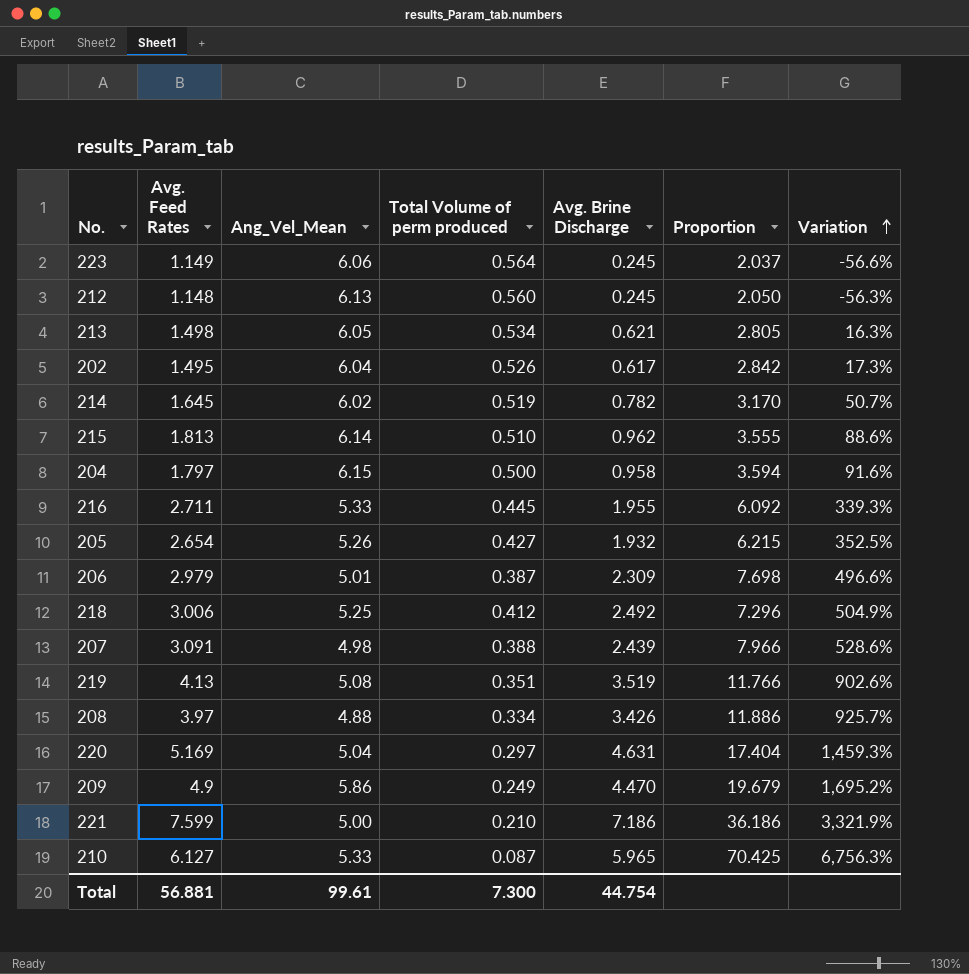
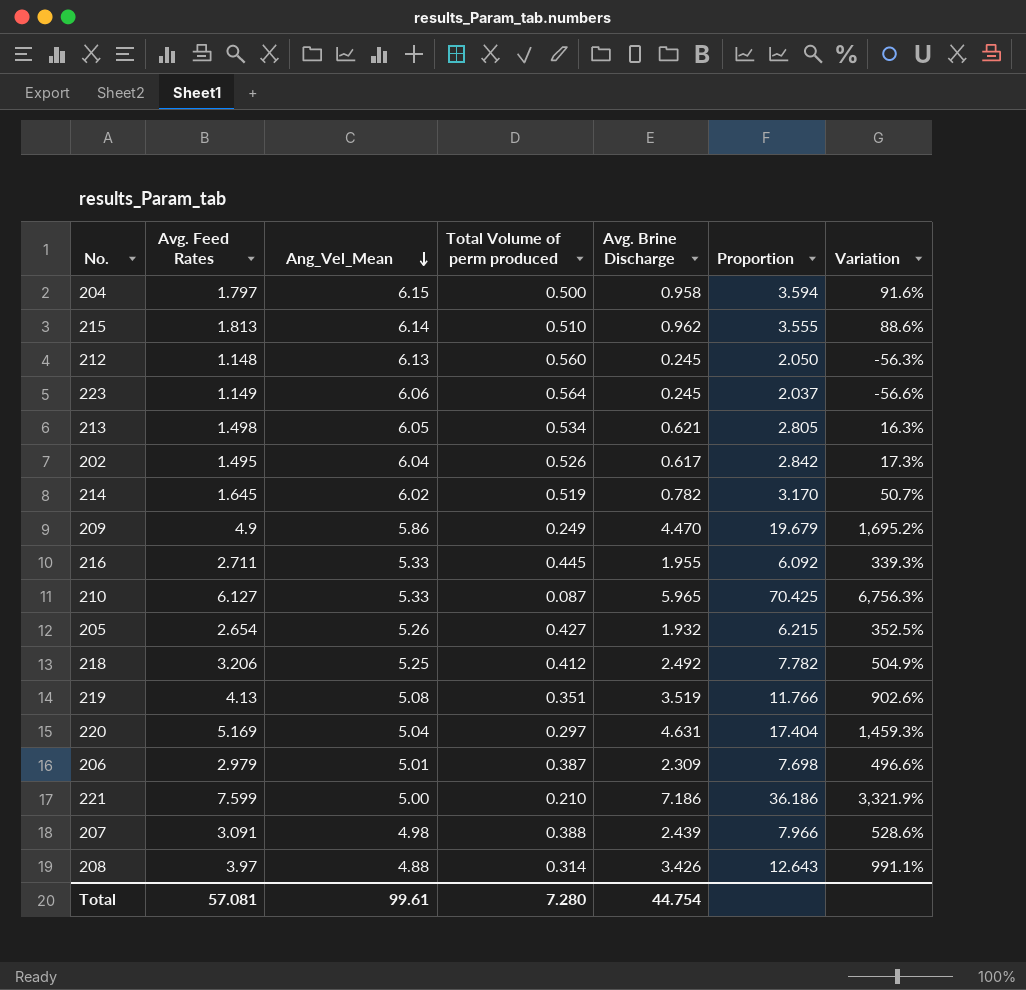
row order: Variation ascending -> Ang_Vel_Mean descending
218 | Avg. Feed Rates: 3.006 -> 3.206
218 | Proportion: 7.296 -> 7.782
208 | Total Volume of perm produced: 0.334 -> 0.314
208 | Proportion: 11.886 -> 12.643
208 | Variation: 925.7% -> 991.1%
Total | Avg. Feed Rates: 56.881 -> 57.081
Total | Total Volume of perm produced: 7.300 -> 7.280

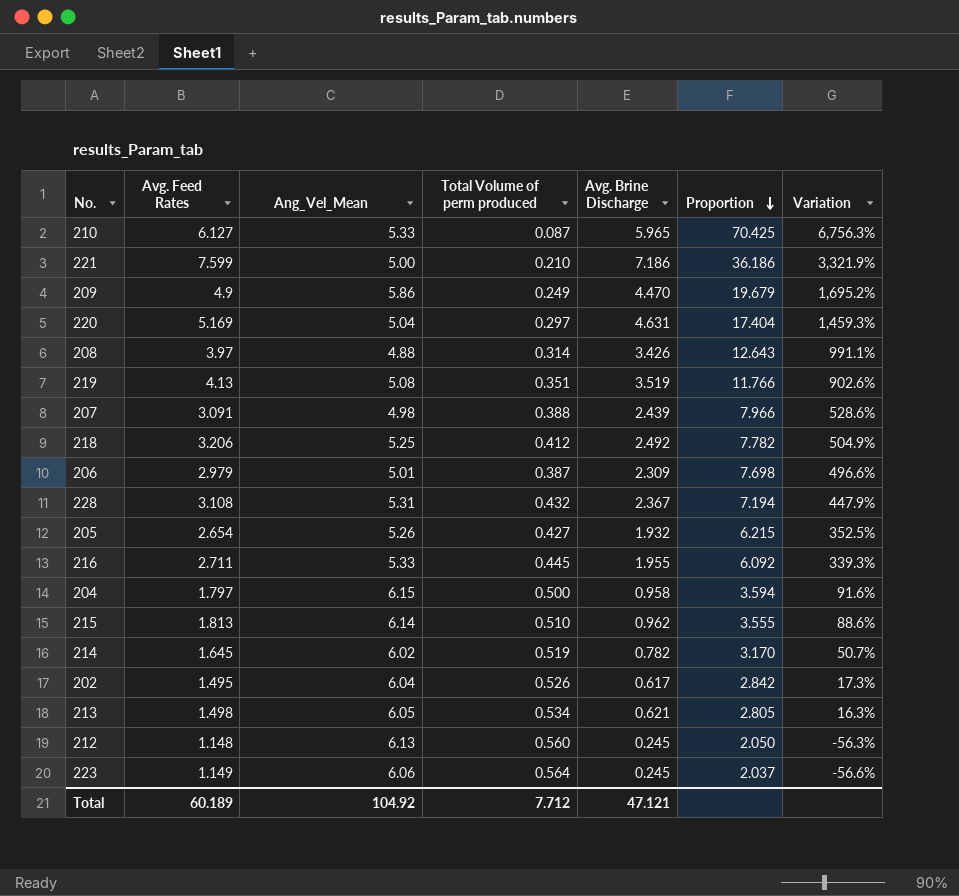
row order: Ang_Vel_Mean descending -> Proportion descending
row 228: none -> 3.108 | 5.31 | 0.432 | 2.367 | 7.194 | 447.9%
Total | Avg. Feed Rates: 57.081 -> 60.189
Total | Ang_Vel_Mean: 99.61 -> 104.92
Total | Total Volume of perm produced: 7.280 -> 7.712
Total | Avg. Brine Discharge: 44.754 -> 47.121

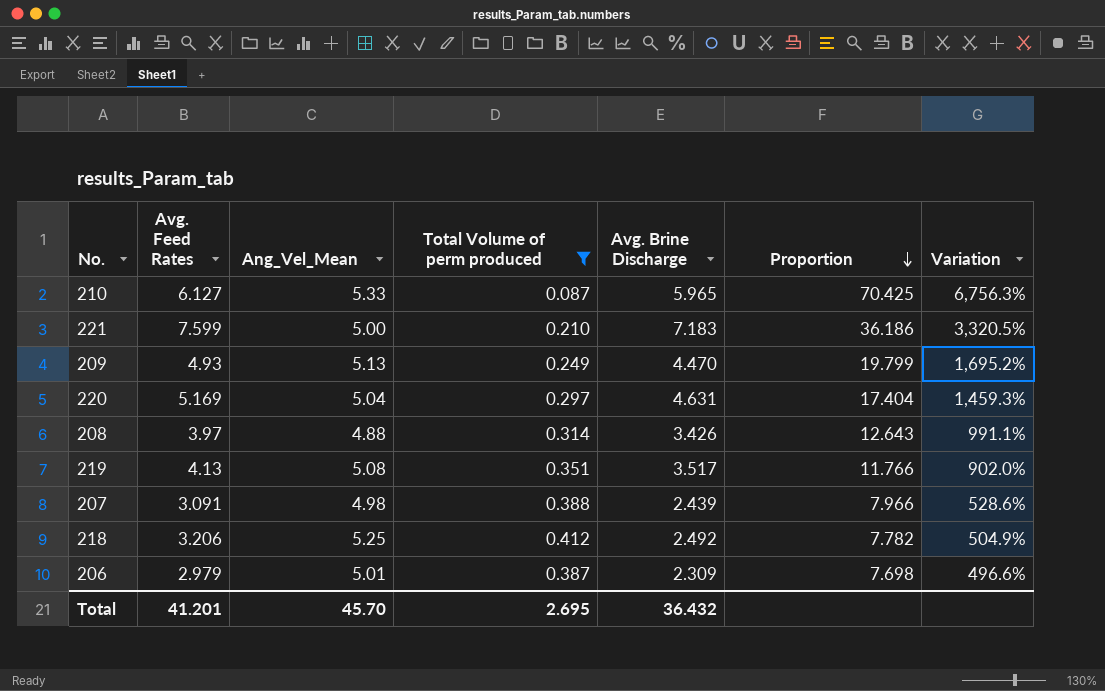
filter: none -> Total Volume of perm produced <= 0.412
221 | Avg. Brine Discharge: 7.186 -> 7.183
221 | Variation: 3,321.9% -> 3,320.5%
209 | Avg. Feed Rates: 4.9 -> 4.93
209 | Ang_Vel_Mean: 5.86 -> 5.13
209 | Proportion: 19.679 -> 19.799
219 | Avg. Brine Discharge: 3.519 -> 3.517
219 | Variation: 902.6% -> 902.0%
Total | Avg. Feed Rates: 60.189 -> 41.201
Total | Ang_Vel_Mean: 104.92 -> 45.70
Total | Total Volume of perm produced: 7.712 -> 2.695
Total | Avg. Brine Discharge: 47.121 -> 36.432

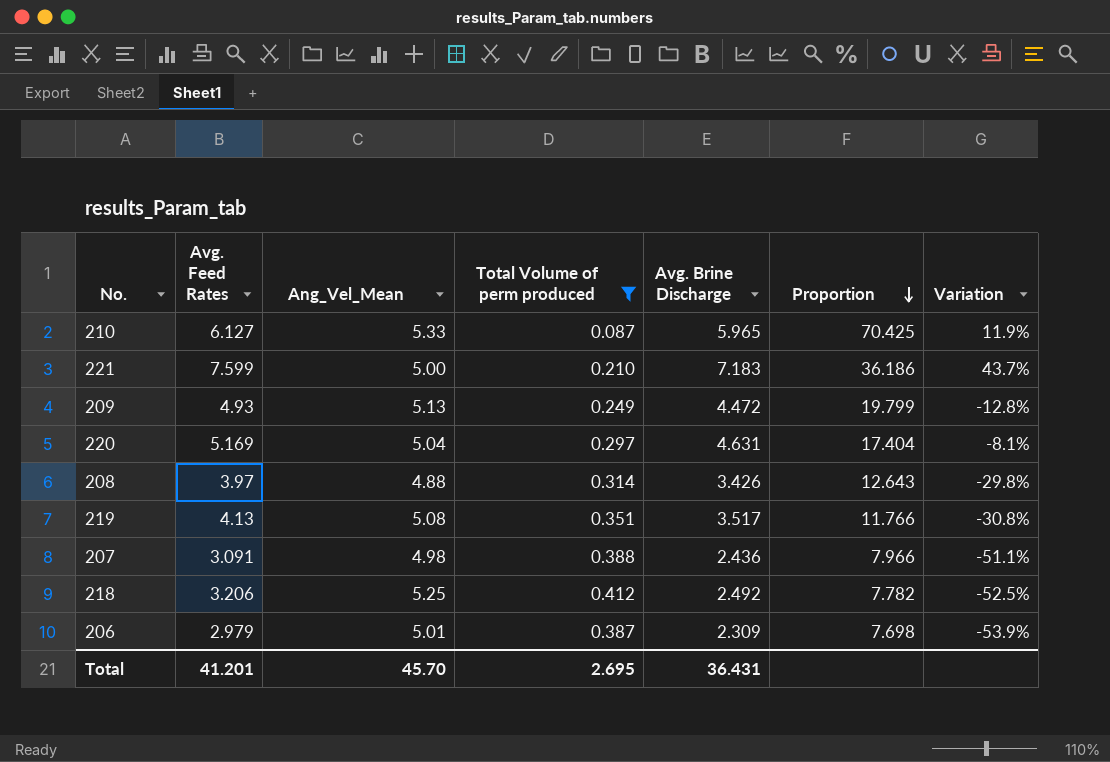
column Variation | formula: ([Avg. Brine Discharge] - [Total Volume of perm produced]) / [Total Volume of perm produced] -> ([Avg. Brine Discharge] - [Ang_Vel_Mean]) / [Ang_Vel_Mean]
209 | Avg. Brine Discharge: 4.470 -> 4.472
207 | Avg. Brine Discharge: 2.439 -> 2.436
Total | Avg. Brine Discharge: 36.432 -> 36.431

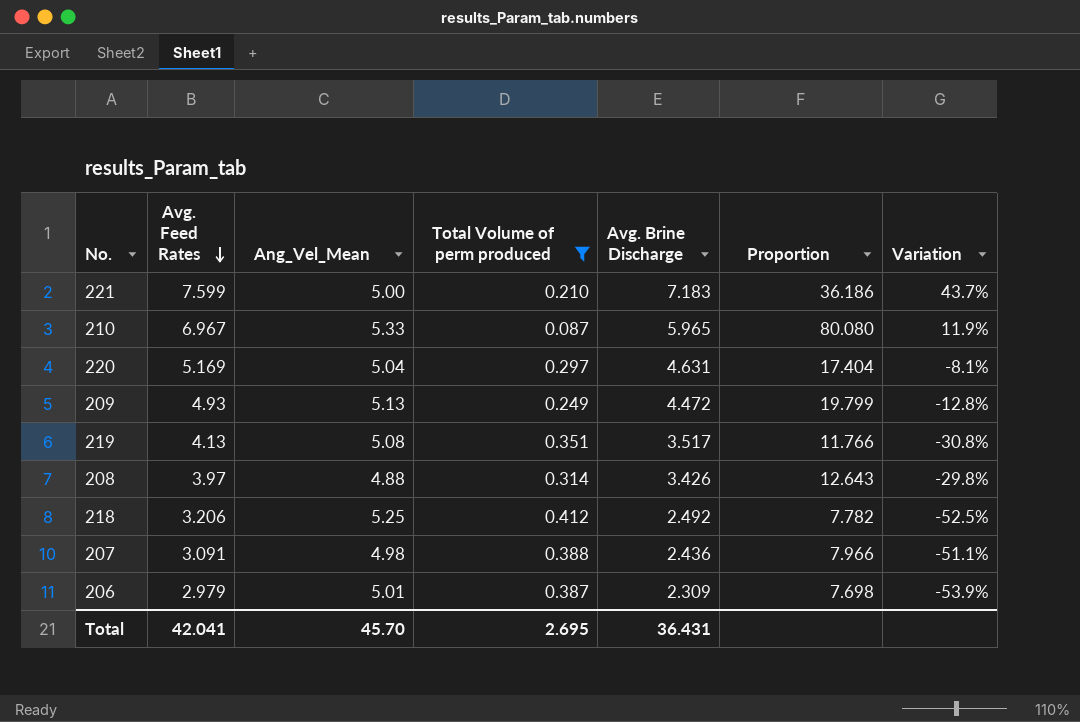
row order: Proportion descending -> Avg. Feed Rates descending
210 | Avg. Feed Rates: 6.127 -> 6.967
210 | Proportion: 70.425 -> 80.080
Total | Avg. Feed Rates: 41.201 -> 42.041

